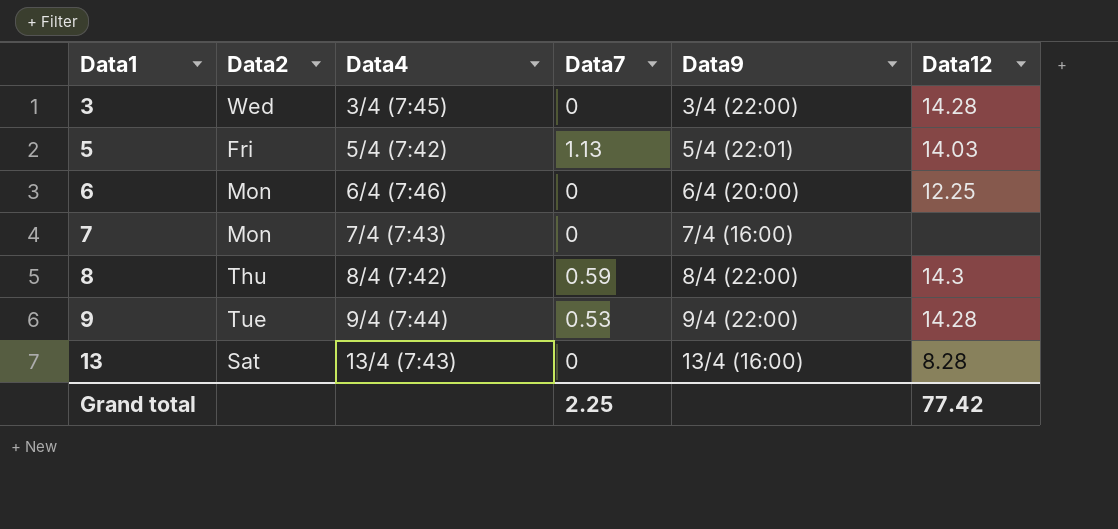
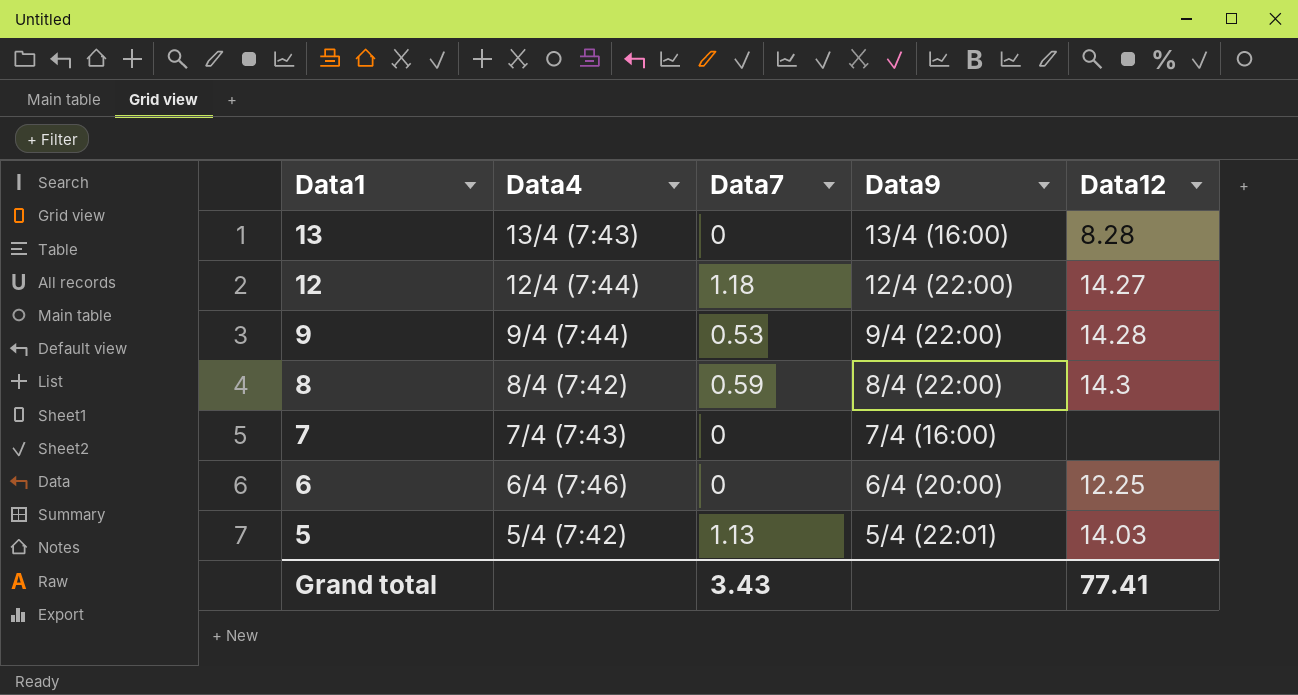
row order: Data1 ascending -> Data1 descending
column Data2 | position: 2 -> none
row 3: Wed | 3/4 (7:45) | 0 | 3/4 (22:00) | 14.28 -> none
row 12: none -> 12/4 (7:44) | 1.18 | 12/4 (22:00) | 14.27
Grand total | Data7: 2.25 -> 3.43
Grand total | Data12: 77.42 -> 77.41

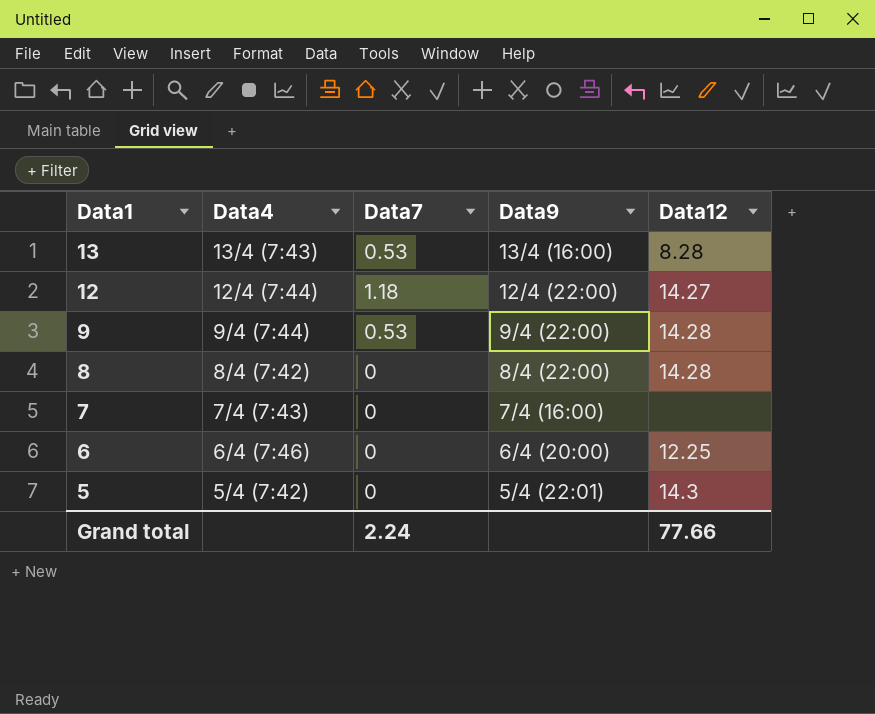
13 | Data7: 0 -> 0.53
8 | Data7: 0.59 -> 0
8 | Data12: 14.3 -> 14.28
5 | Data7: 1.13 -> 0
5 | Data12: 14.03 -> 14.3
Grand total | Data7: 3.43 -> 2.24
Grand total | Data12: 77.41 -> 77.66

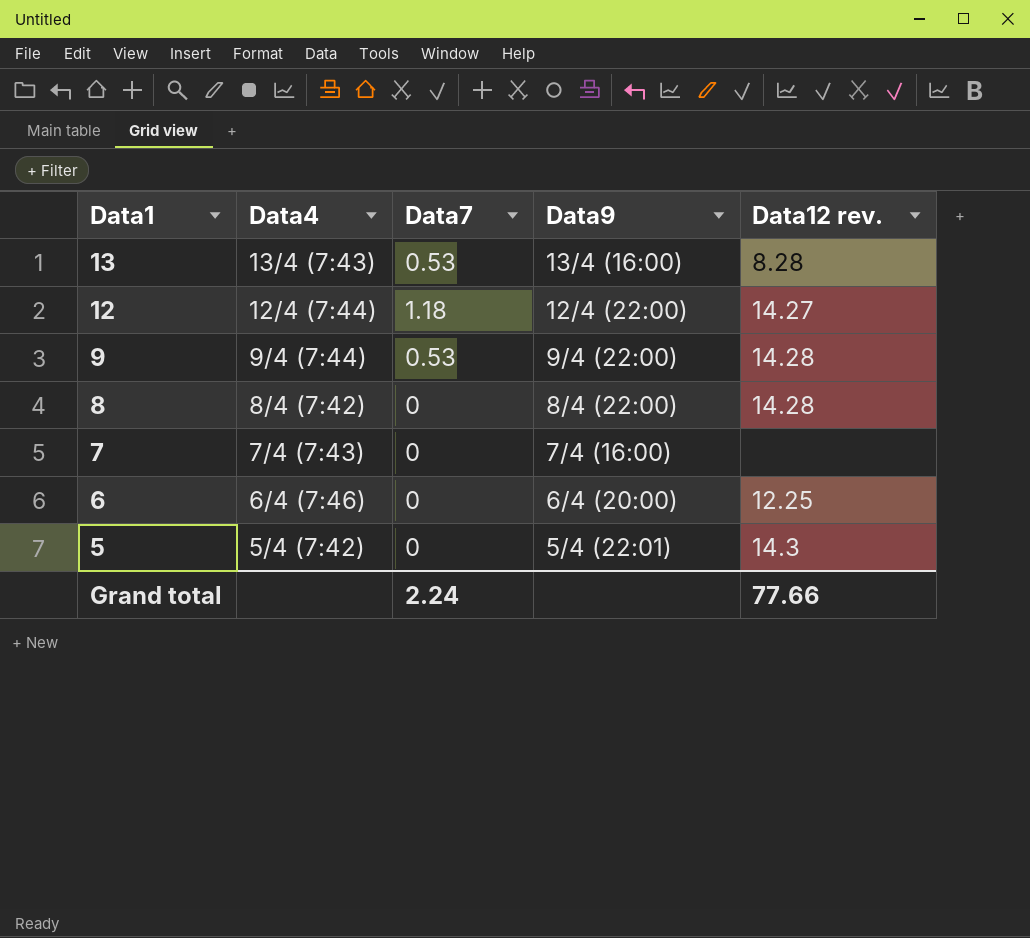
column name: Data12 -> Data12 rev.

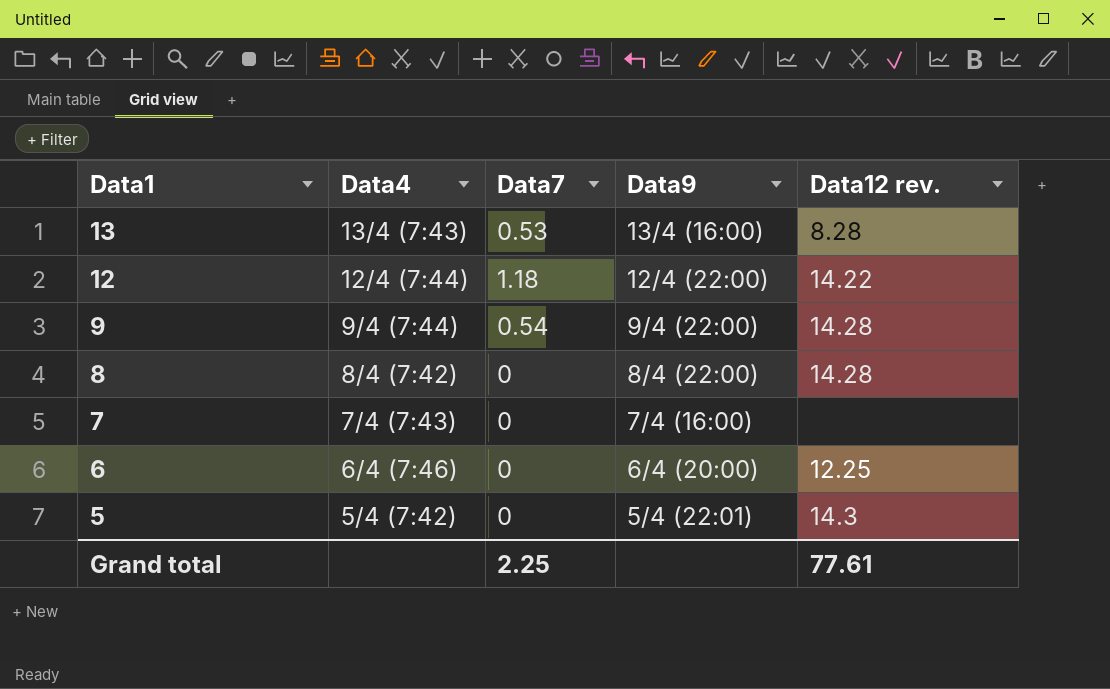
12 | Data12 rev.: 14.27 -> 14.22
9 | Data7: 0.53 -> 0.54
Grand total | Data7: 2.24 -> 2.25
Grand total | Data12 rev.: 77.66 -> 77.61

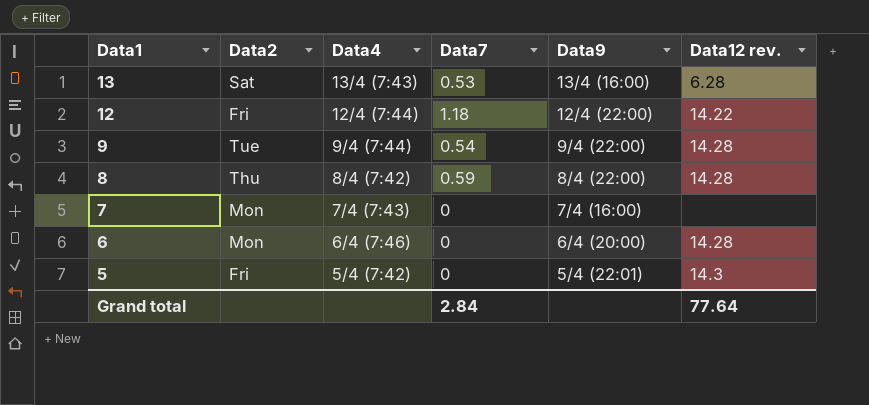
column Data2 | position: none -> 2
13 | Data12 rev.: 8.28 -> 6.28
8 | Data7: 0 -> 0.59
6 | Data12 rev.: 12.25 -> 14.28
Grand total | Data7: 2.25 -> 2.84
Grand total | Data12 rev.: 77.61 -> 77.64

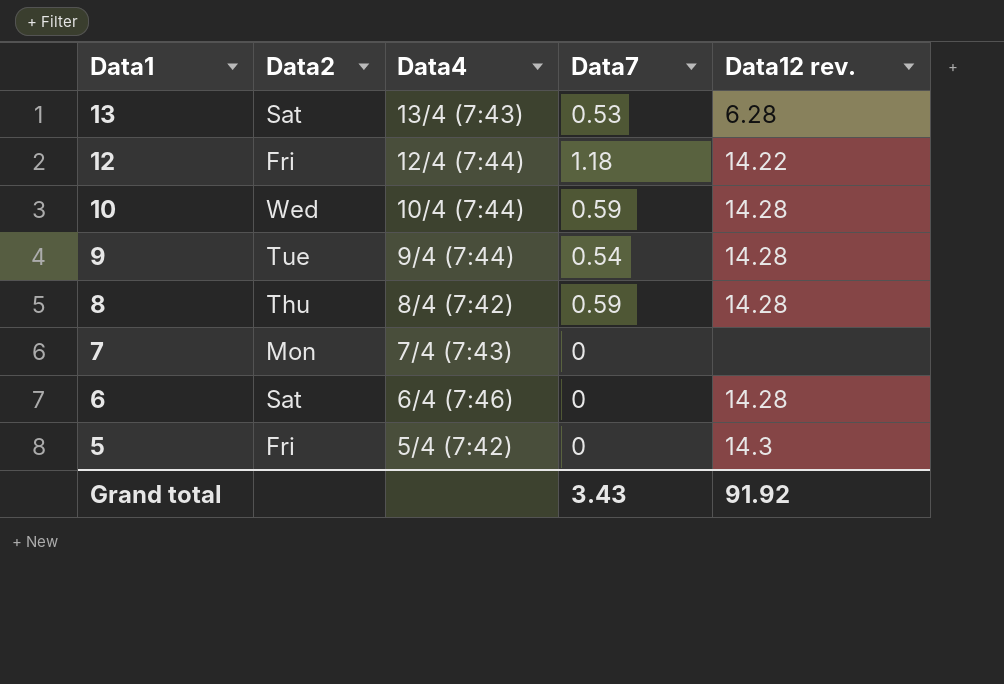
column Data9 | position: 5 -> none
row 10: none -> Wed | 10/4 (7:44) | 0.59 | 14.28
6 | Data2: Mon -> Sat
Grand total | Data7: 2.84 -> 3.43
Grand total | Data12 rev.: 77.64 -> 91.92

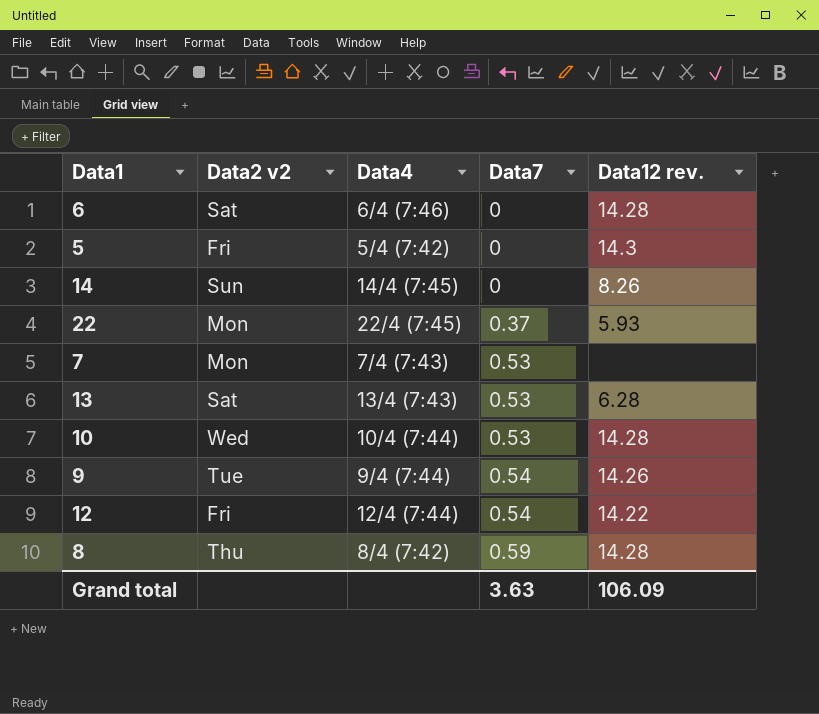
row order: Data1 descending -> Data7 ascending
column name: Data2 -> Data2 v2
row 14: none -> Sun | 14/4 (7:45) | 0 | 8.26
row 22: none -> Mon | 22/4 (7:45) | 0.37 | 5.93
7 | Data7: 0 -> 0.53
10 | Data7: 0.59 -> 0.53
9 | Data12 rev.: 14.28 -> 14.26
12 | Data7: 1.18 -> 0.54
Grand total | Data7: 3.43 -> 3.63
Grand total | Data12 rev.: 91.92 -> 106.09

